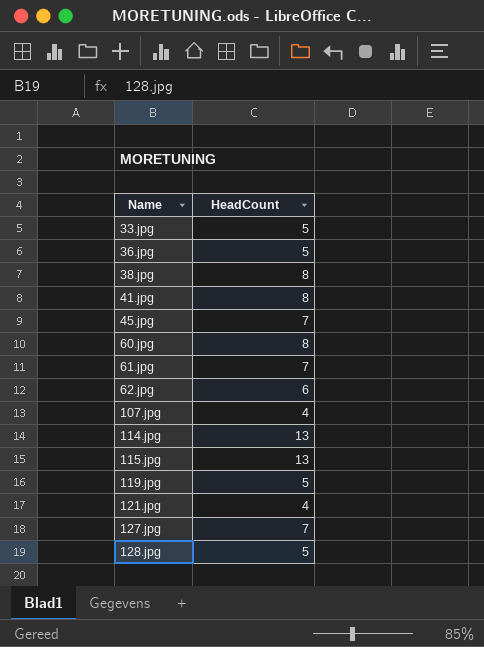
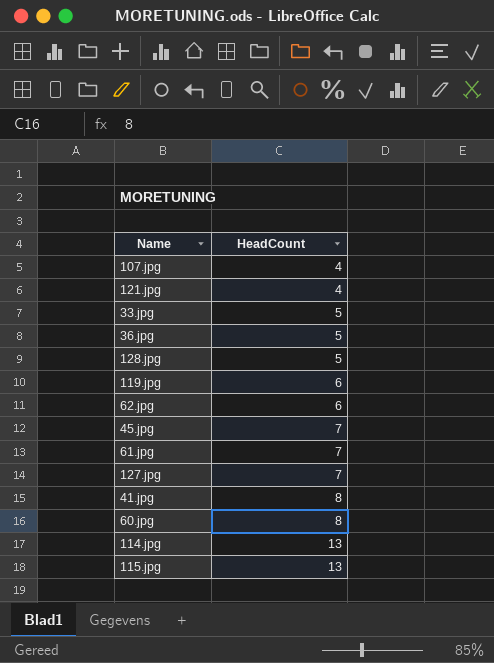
row order: Name ascending -> HeadCount ascending
row 38.jpg: 8 -> none
119.jpg | HeadCount: 5 -> 6

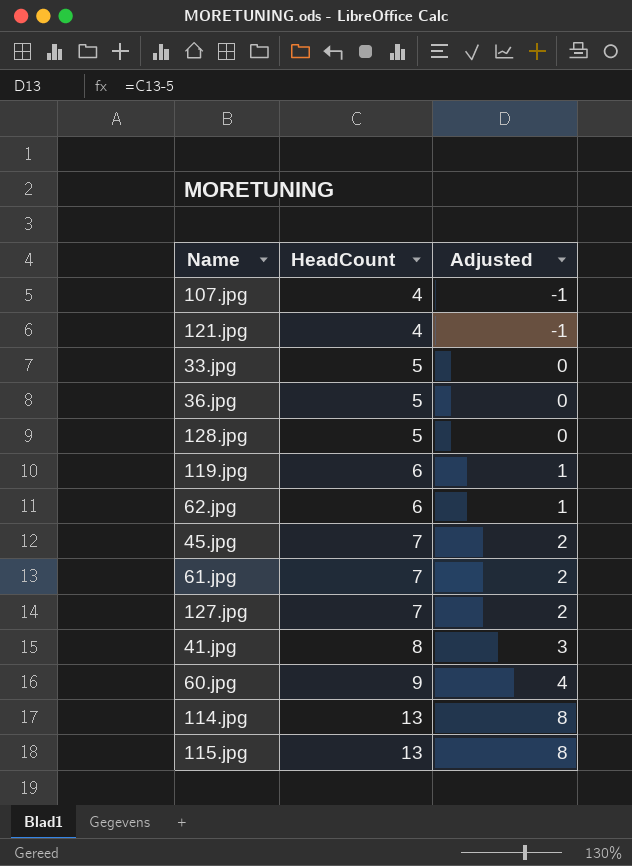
column Adjusted | formula: none -> [HeadCount] - 5
60.jpg | HeadCount: 8 -> 9

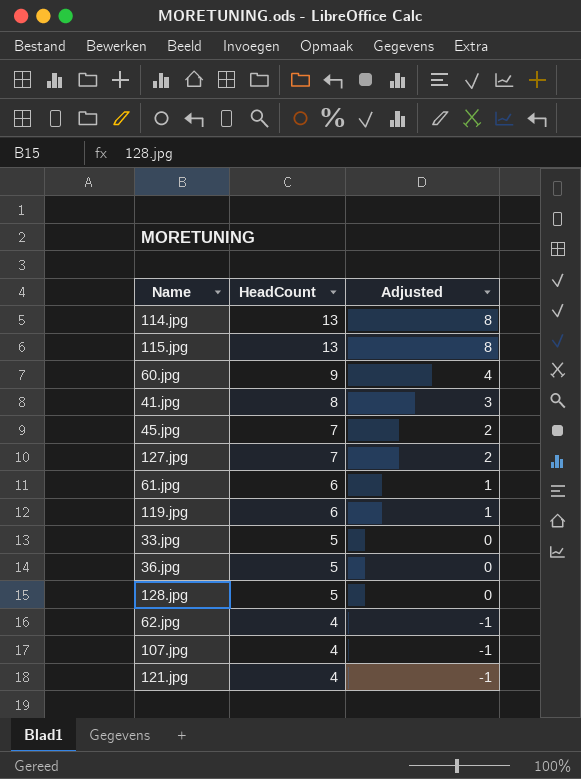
row order: HeadCount ascending -> HeadCount descending
61.jpg | HeadCount: 7 -> 6
61.jpg | Adjusted: 2 -> 1
62.jpg | HeadCount: 6 -> 4
62.jpg | Adjusted: 1 -> -1

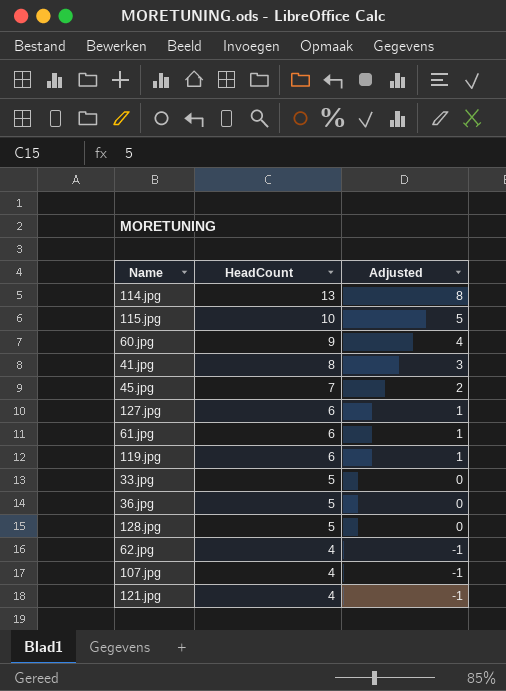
115.jpg | HeadCount: 13 -> 10
115.jpg | Adjusted: 8 -> 5
127.jpg | HeadCount: 7 -> 6
127.jpg | Adjusted: 2 -> 1

